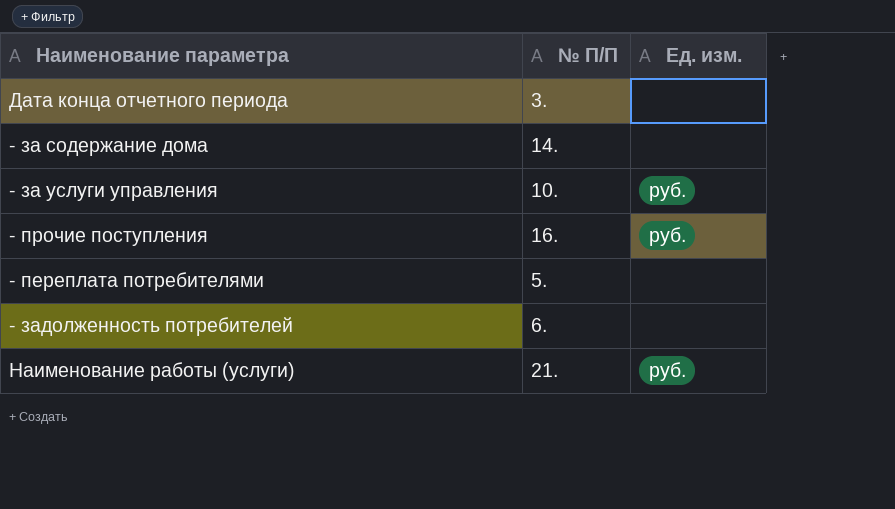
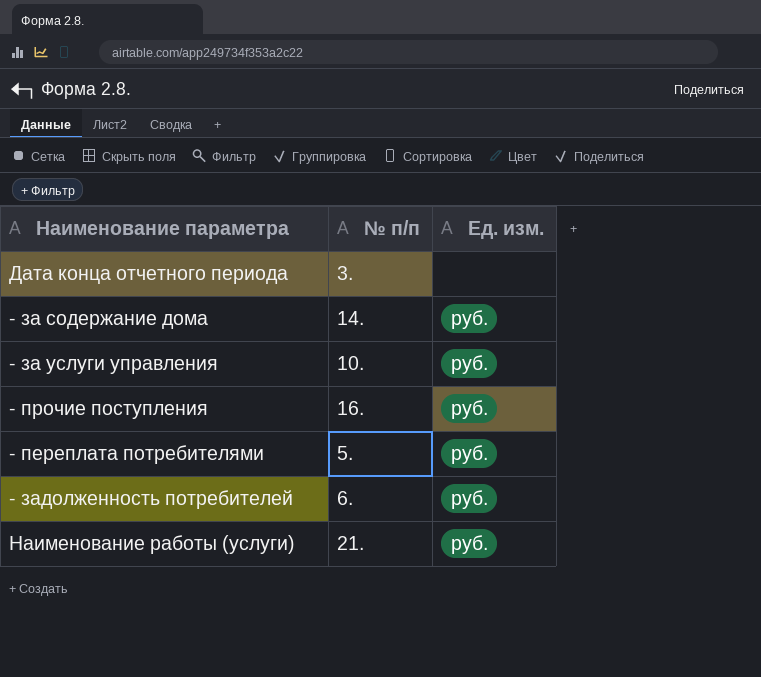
column name: № П/П -> № п/п
- за содержание дома | Ед. изм.: none -> руб.
- переплата потребителями | Ед. изм.: none -> руб.
- задолженность потребителей | Ед. изм.: none -> руб.

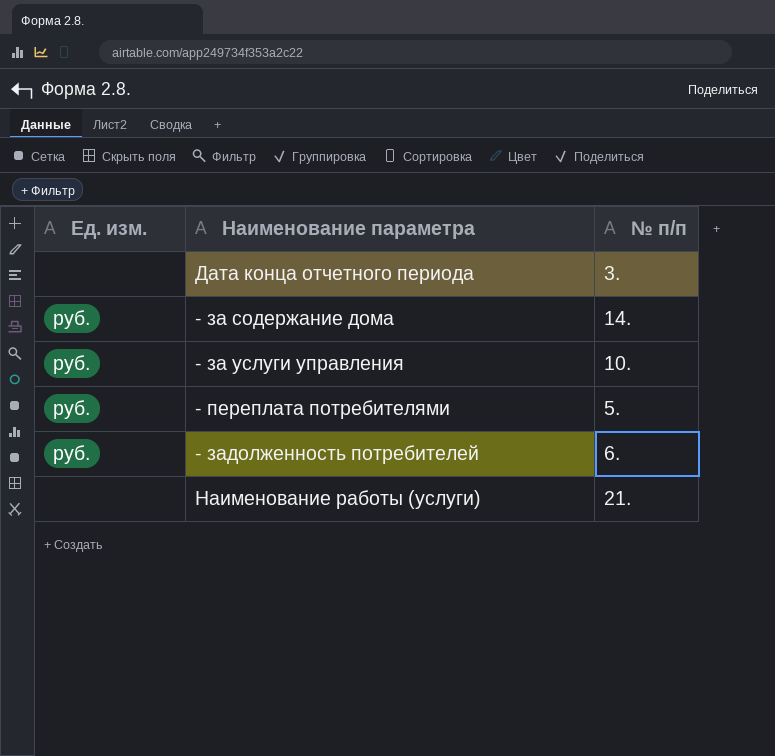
column Ед. изм. | position: 3 -> 1
row - прочие поступления: 16. | руб. -> none
Наименование работы (услуги) | Ед. изм.: руб. -> none

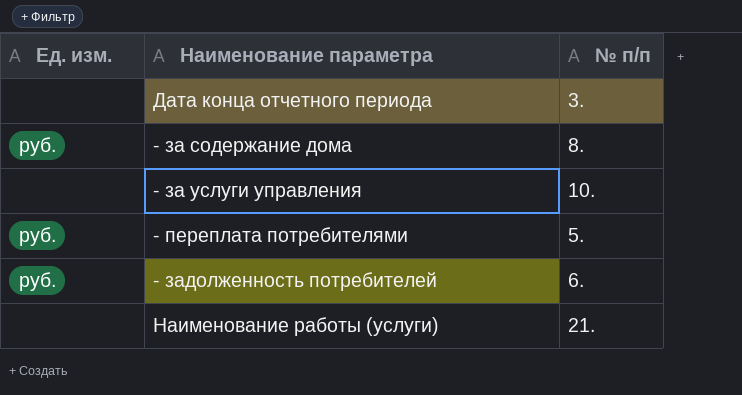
- за содержание дома | № п/п: 14. -> 8.
- за услуги управления | Ед. изм.: руб. -> none

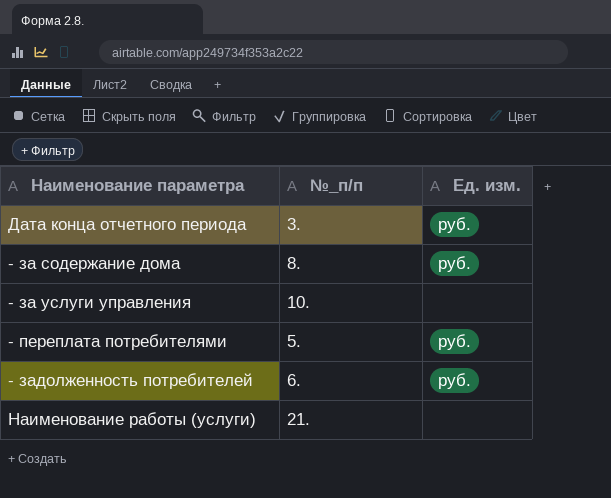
column name: № п/п -> №_п/п
column Ед. изм. | position: 1 -> 3
Дата конца отчетного периода | Ед. изм.: none -> руб.

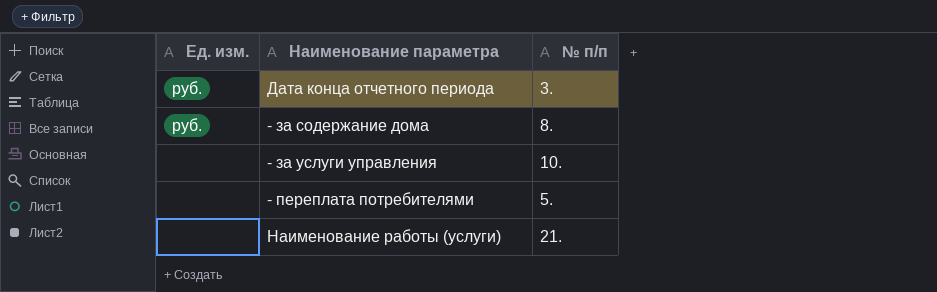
column Ед. изм. | position: 3 -> 1
column name: №_п/п -> № п/п
row - задолженность потребителей: 6. | руб. -> none
- переплата потребителями | Ед. изм.: руб. -> none

